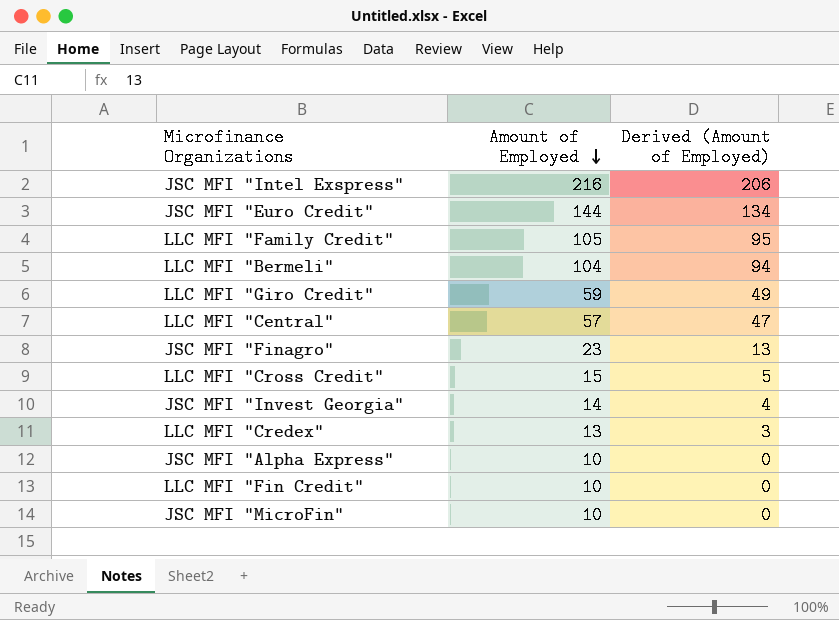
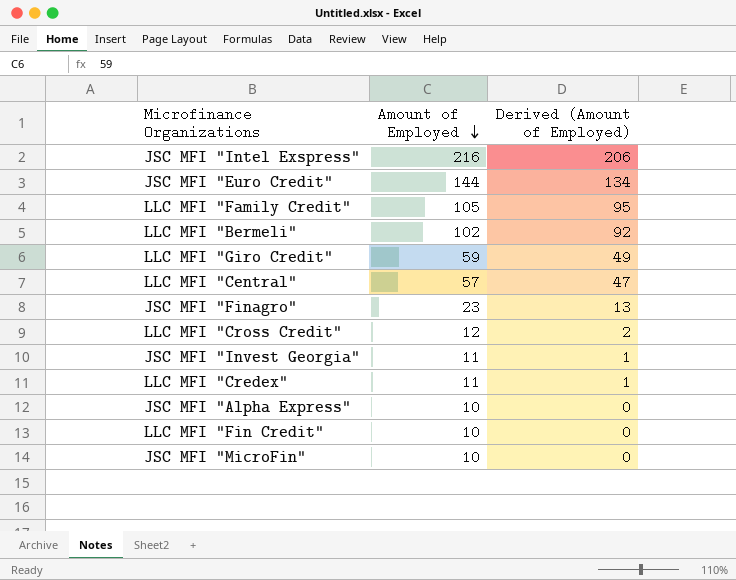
LLC MFI "Bermeli" | Amount of Employed: 104 -> 102
LLC MFI "Bermeli" | Derived (Amount of Employed): 94 -> 92
LLC MFI "Cross Credit" | Amount of Employed: 15 -> 12
LLC MFI "Cross Credit" | Derived (Amount of Employed): 5 -> 2
JSC MFI "Invest Georgia" | Amount of Employed: 14 -> 11
JSC MFI "Invest Georgia" | Derived (Amount of Employed): 4 -> 1
LLC MFI "Credex" | Amount of Employed: 13 -> 11
LLC MFI "Credex" | Derived (Amount of Employed): 3 -> 1

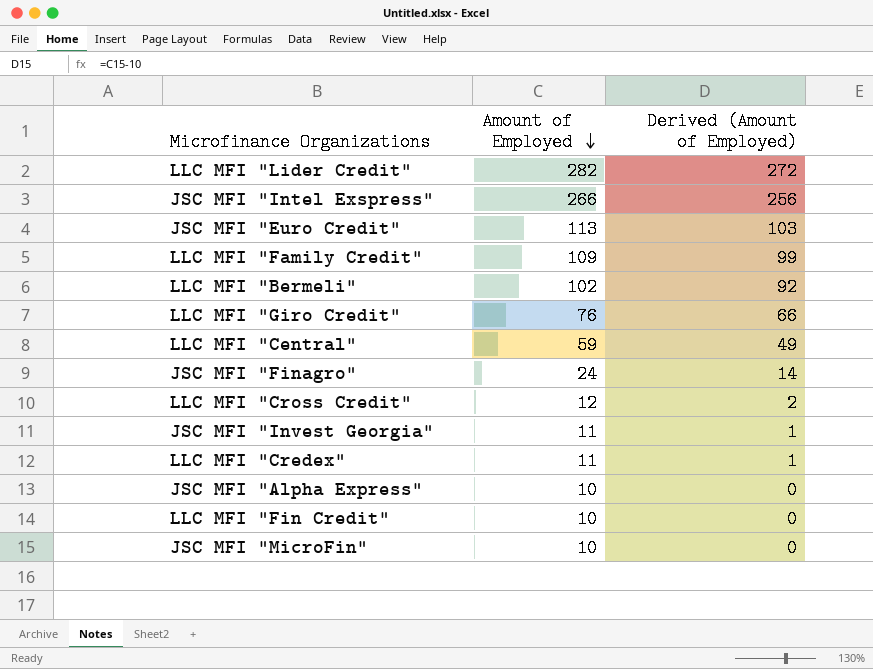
row LLC MFI "Lider Credit": none -> 282 | 272
JSC MFI "Intel Exspress" | Amount of Employed: 216 -> 266
JSC MFI "Intel Exspress" | Derived (Amount of Employed): 206 -> 256
JSC MFI "Euro Credit" | Amount of Employed: 144 -> 113
JSC MFI "Euro Credit" | Derived (Amount of Employed): 134 -> 103
LLC MFI "Family Credit" | Amount of Employed: 105 -> 109
LLC MFI "Family Credit" | Derived (Amount of Employed): 95 -> 99
LLC MFI "Giro Credit" | Amount of Employed: 59 -> 76
LLC MFI "Giro Credit" | Derived (Amount of Employed): 49 -> 66
LLC MFI "Central" | Amount of Employed: 57 -> 59
LLC MFI "Central" | Derived (Amount of Employed): 47 -> 49
JSC MFI "Finagro" | Amount of Employed: 23 -> 24
JSC MFI "Finagro" | Derived (Amount of Employed): 13 -> 14

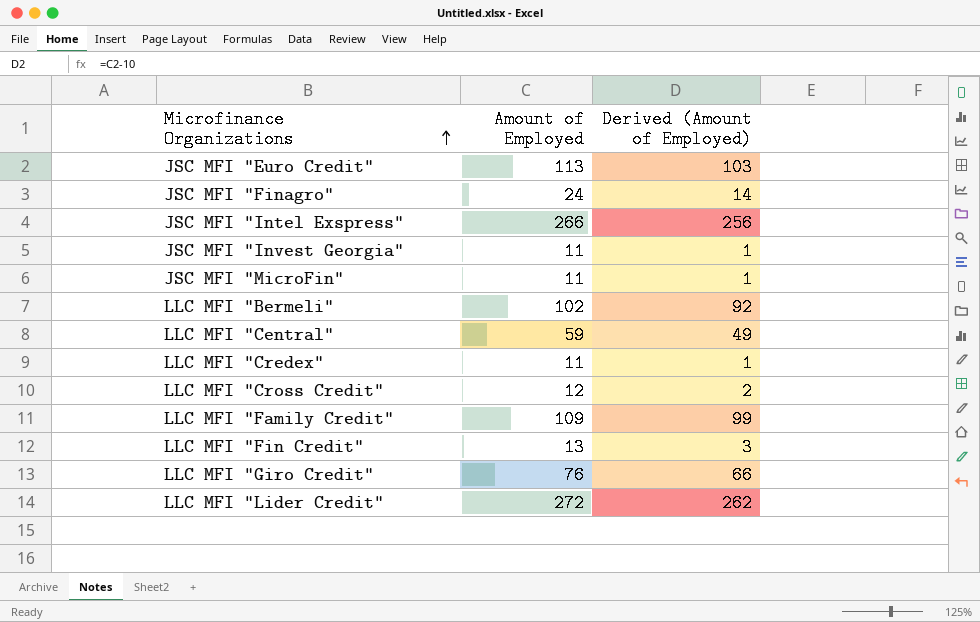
row order: Amount of Employed descending -> Microfinance Organizations ascending
row JSC MFI "Alpha Express": 10 | 0 -> none
JSC MFI "MicroFin" | Amount of Employed: 10 -> 11
JSC MFI "MicroFin" | Derived (Amount of Employed): 0 -> 1
LLC MFI "Fin Credit" | Amount of Employed: 10 -> 13
LLC MFI "Fin Credit" | Derived (Amount of Employed): 0 -> 3
LLC MFI "Lider Credit" | Amount of Employed: 282 -> 272
LLC MFI "Lider Credit" | Derived (Amount of Employed): 272 -> 262

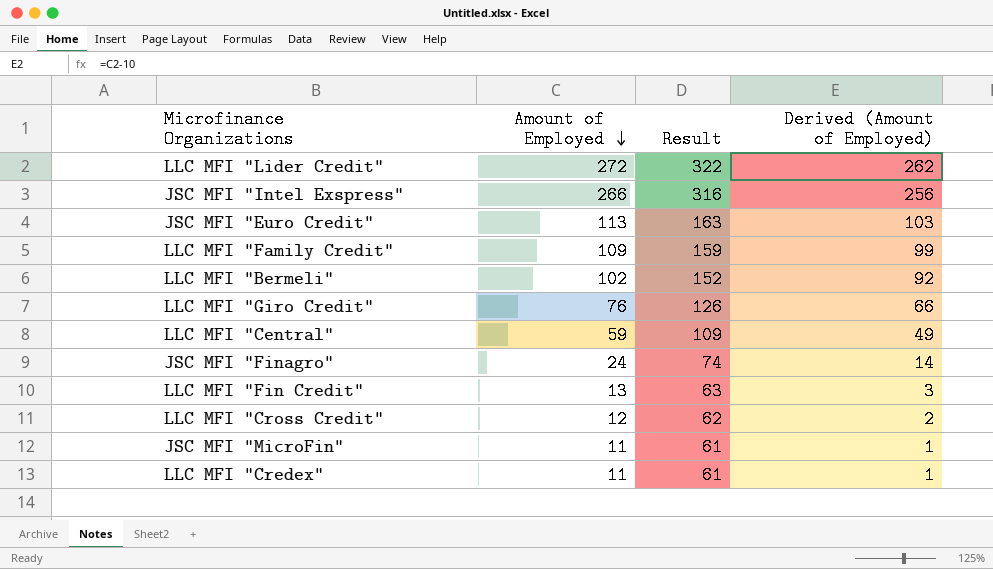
row order: Microfinance Organizations ascending -> Amount of Employed descending
column Result | formula: none -> [Amount of Employed] + 50
row JSC MFI "Invest Georgia": 11 | 1 -> none

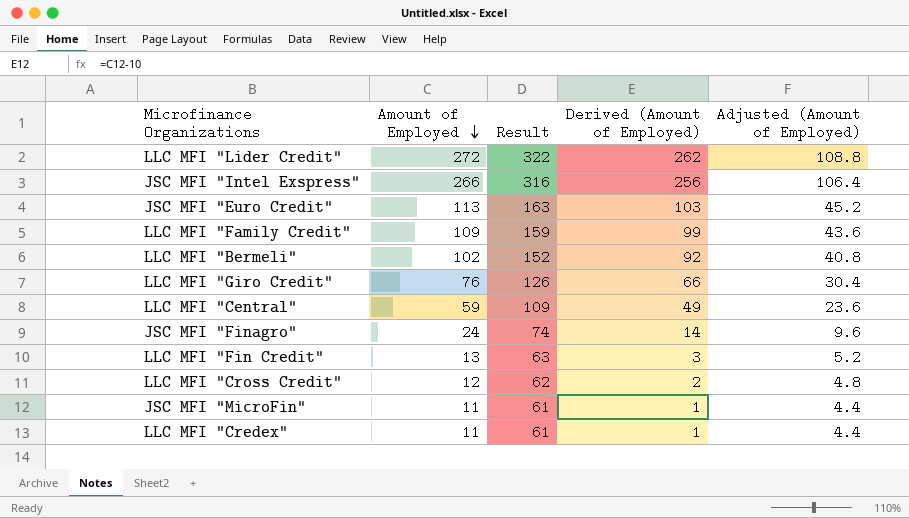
column Adjusted (Amount of Employed) | formula: none -> [Amount of Employed] * 0.4

